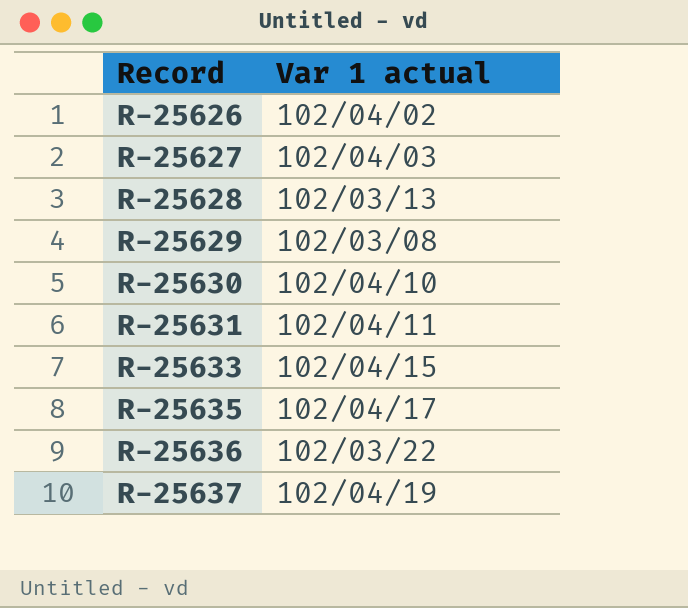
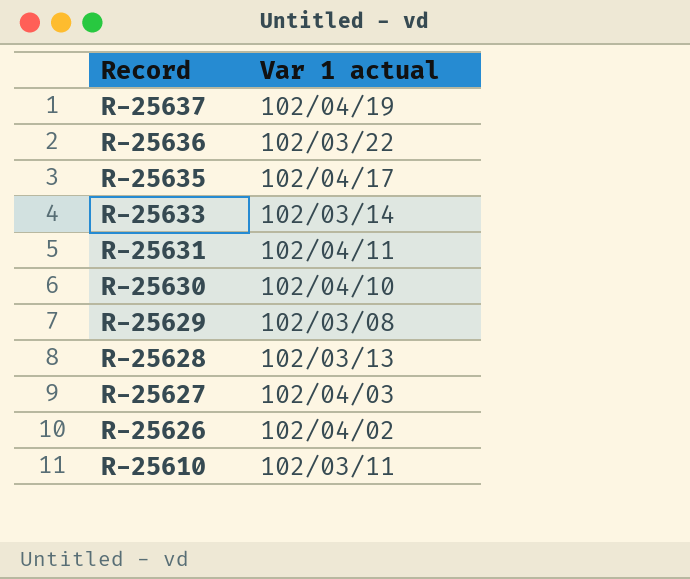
row order: Record ascending -> Record descending
R-25633 | Var 1 actual: 102/04/15 -> 102/03/14
row R-25610: none -> 102/03/11

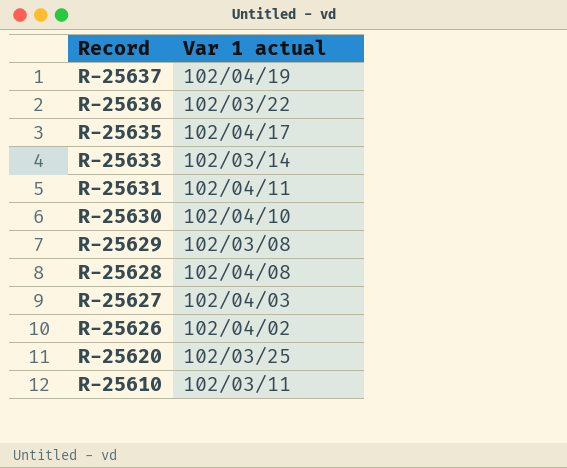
R-25628 | Var 1 actual: 102/03/13 -> 102/04/08
row R-25620: none -> 102/03/25

